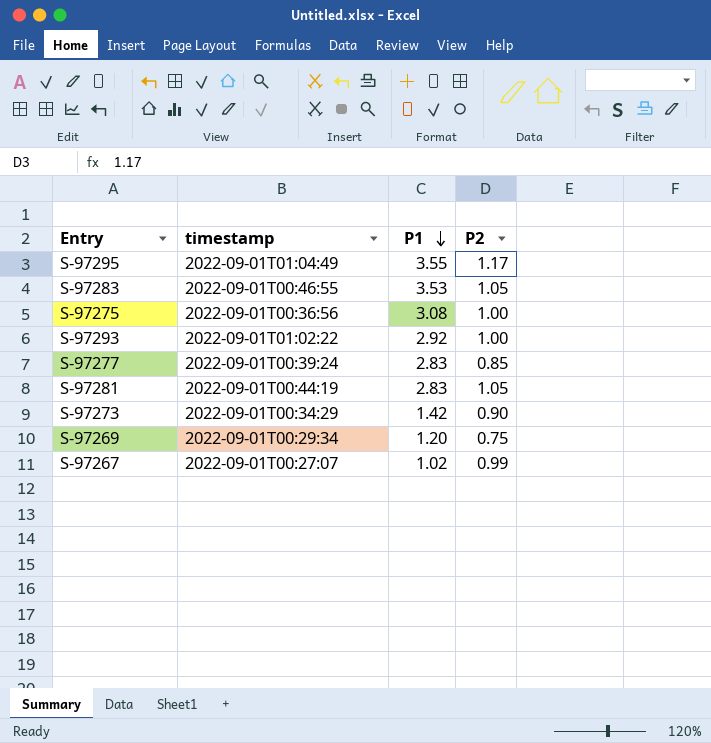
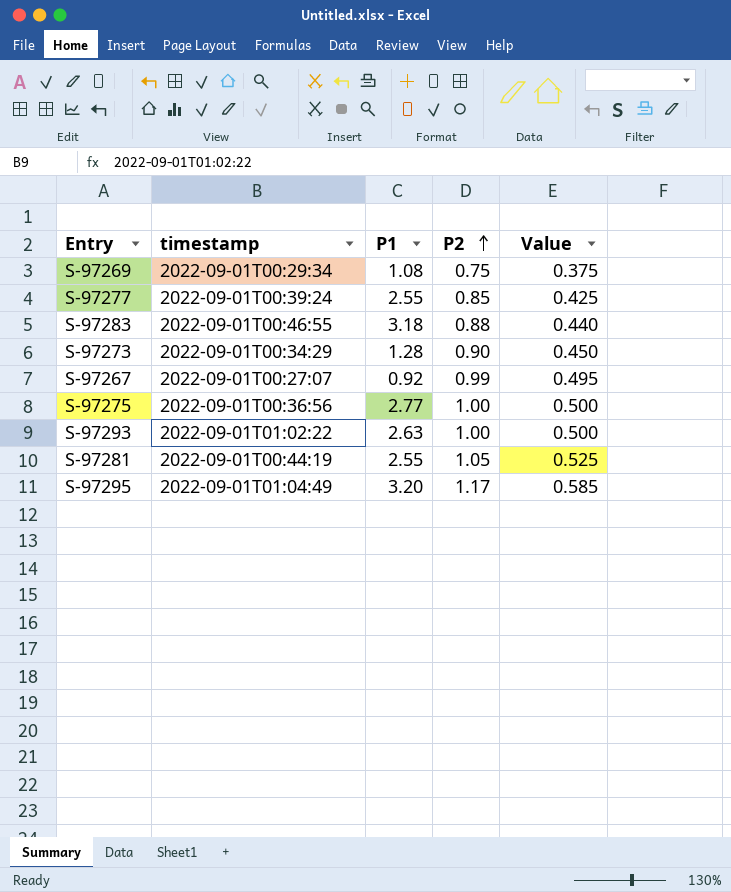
row order: P1 descending -> P2 ascending
column Value | formula: none -> [P2] * 0.5
S-97269 | P1: 1.20 -> 1.08
S-97277 | P1: 2.83 -> 2.55
S-97283 | P1: 3.53 -> 3.18
S-97283 | P2: 1.05 -> 0.88
S-97273 | P1: 1.42 -> 1.28
S-97267 | P1: 1.02 -> 0.92
S-97275 | P1: 3.08 -> 2.77
S-97293 | P1: 2.92 -> 2.63
S-97281 | P1: 2.83 -> 2.55
S-97295 | P1: 3.55 -> 3.20

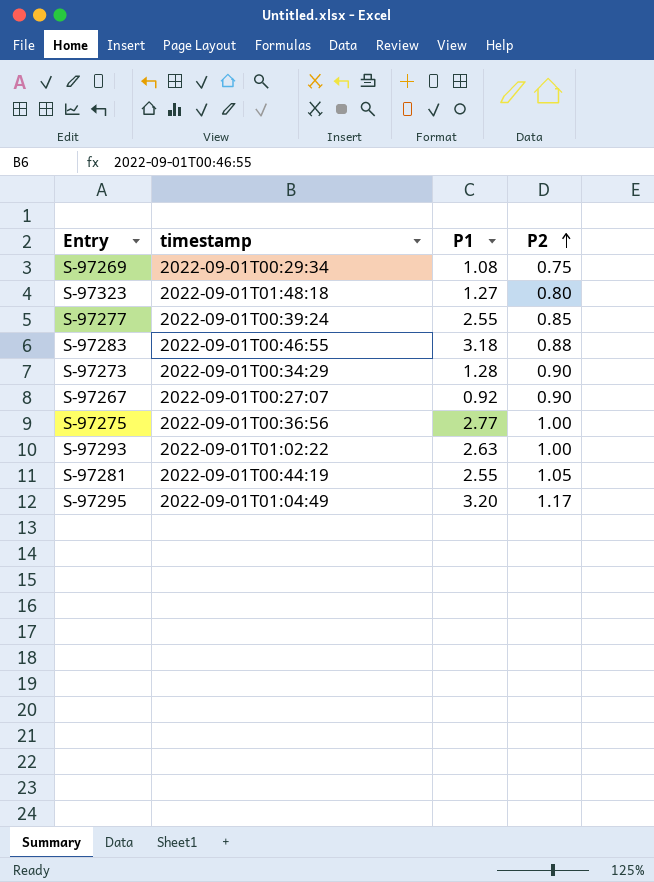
column Value | formula: [P2] * 0.5 -> none
row S-97323: none -> 2022-09-01T01:48:18 | 1.27 | 0.80
S-97267 | P2: 0.99 -> 0.90

